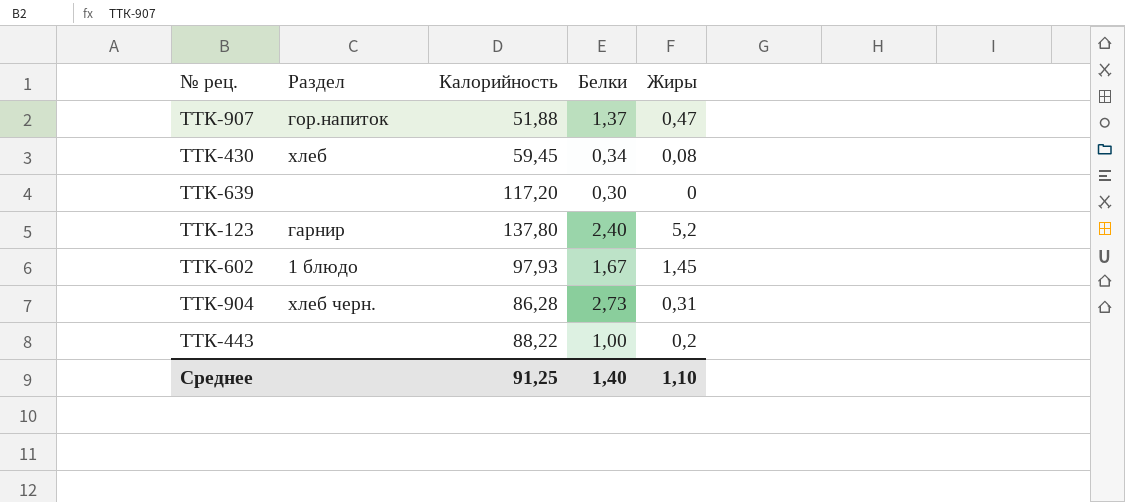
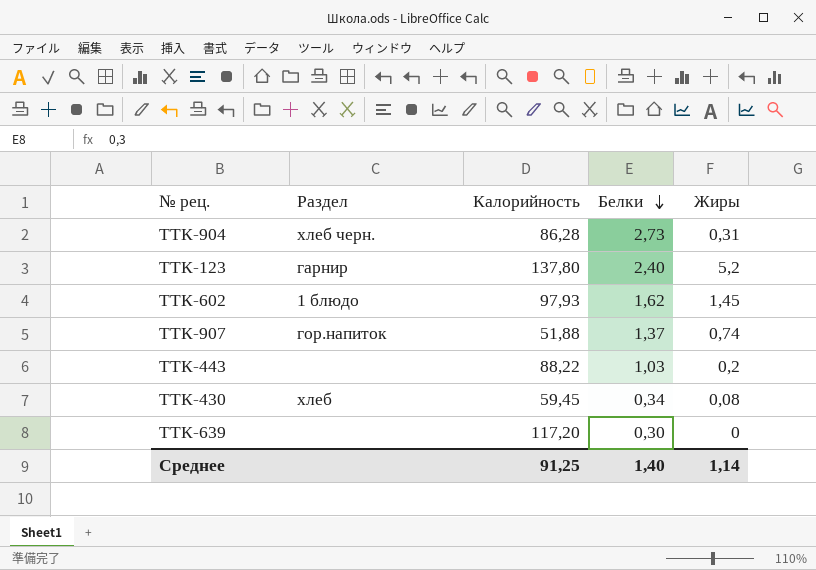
row order: none -> Белки descending
ТТК-602 | Белки: 1,67 -> 1,62
ТТК-907 | Жиры: 0,47 -> 0,74
ТТК-443 | Белки: 1,00 -> 1,03
Среднее | Жиры: 1,10 -> 1,14

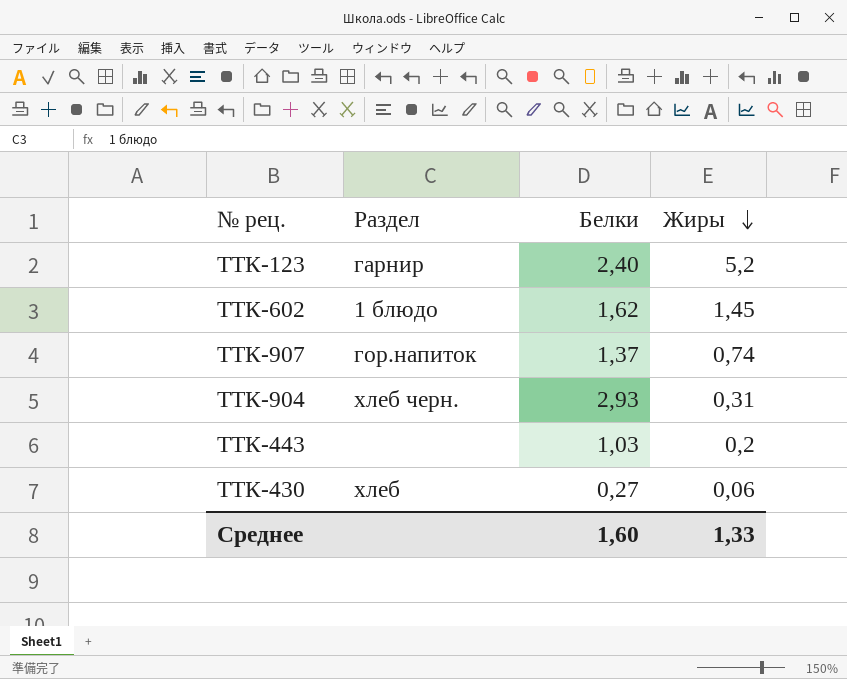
row order: Белки descending -> Жиры descending
column Калорийность | position: 3 -> none
row ТТК-639: none | 117,20 | 0,30 | 0 -> none
ТТК-904 | Белки: 2,73 -> 2,93
ТТК-430 | Белки: 0,34 -> 0,27
ТТК-430 | Жиры: 0,08 -> 0,06
Среднее | Белки: 1,40 -> 1,60
Среднее | Жиры: 1,14 -> 1,33

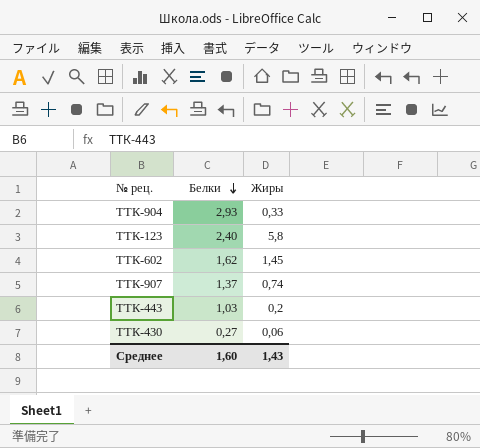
row order: Жиры descending -> Белки descending
column Раздел | position: 2 -> none
ТТК-904 | Жиры: 0,31 -> 0,33
ТТК-123 | Жиры: 5,2 -> 5,8
Среднее | Жиры: 1,33 -> 1,43

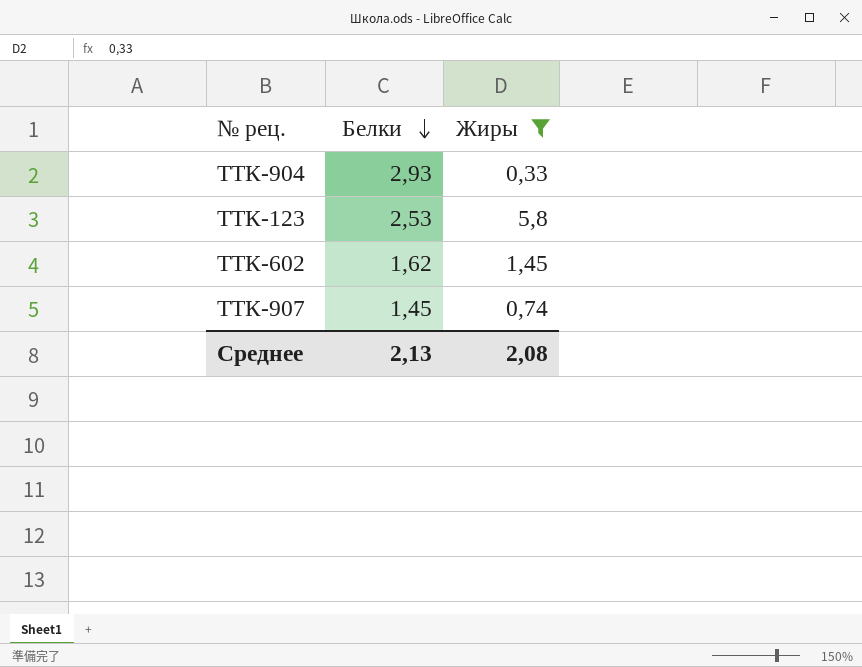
filter: none -> Жиры >= 0,33
ТТК-123 | Белки: 2,40 -> 2,53
ТТК-907 | Белки: 1,37 -> 1,45
Среднее | Белки: 1,60 -> 2,13
Среднее | Жиры: 1,43 -> 2,08

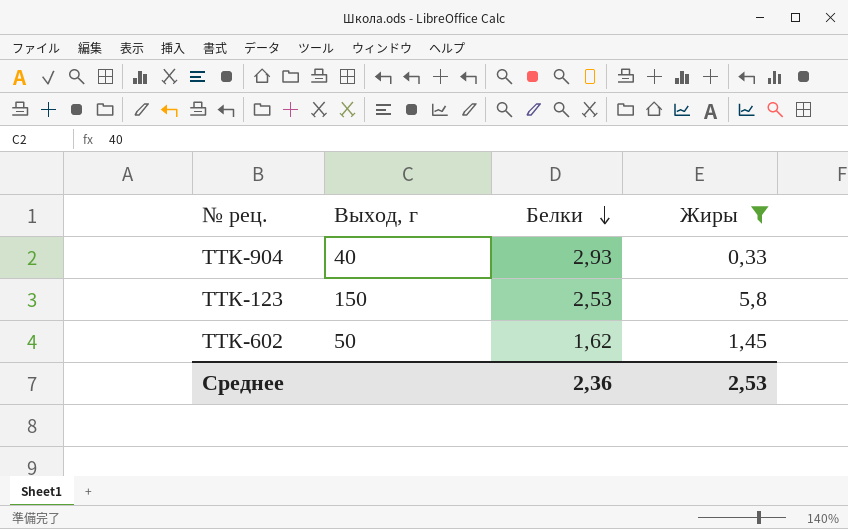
column Выход, г | position: none -> 2
row ТТК-907: 1,45 | 0,74 -> none
Среднее | Белки: 2,13 -> 2,36
Среднее | Жиры: 2,08 -> 2,53

